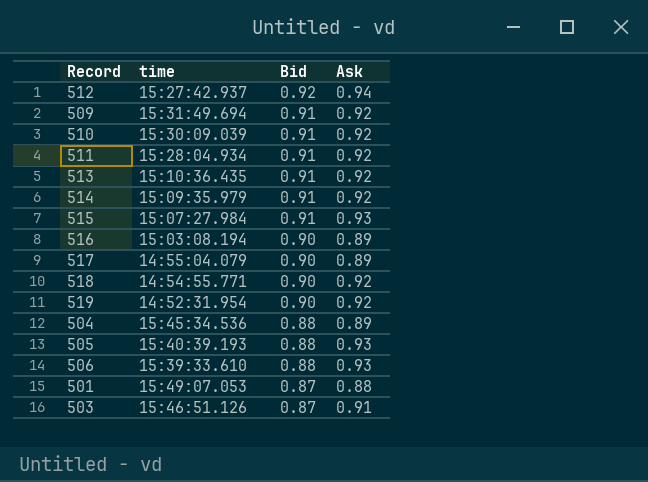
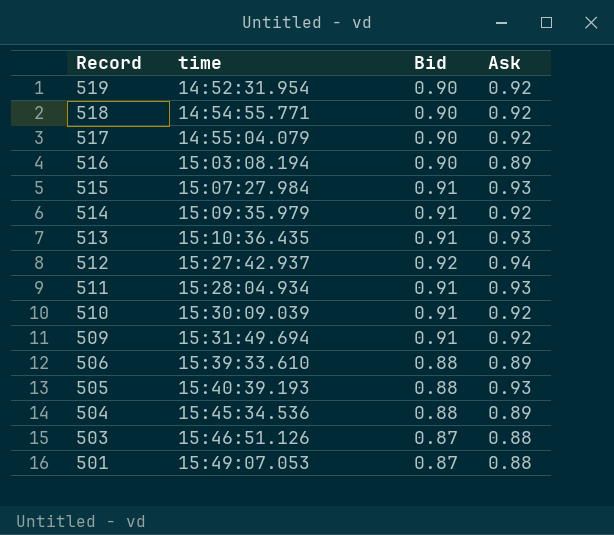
row order: Bid descending -> Record descending
517 | Ask: 0.89 -> 0.92
513 | Ask: 0.92 -> 0.93
511 | Ask: 0.92 -> 0.93
506 | Ask: 0.93 -> 0.89
503 | Ask: 0.91 -> 0.88

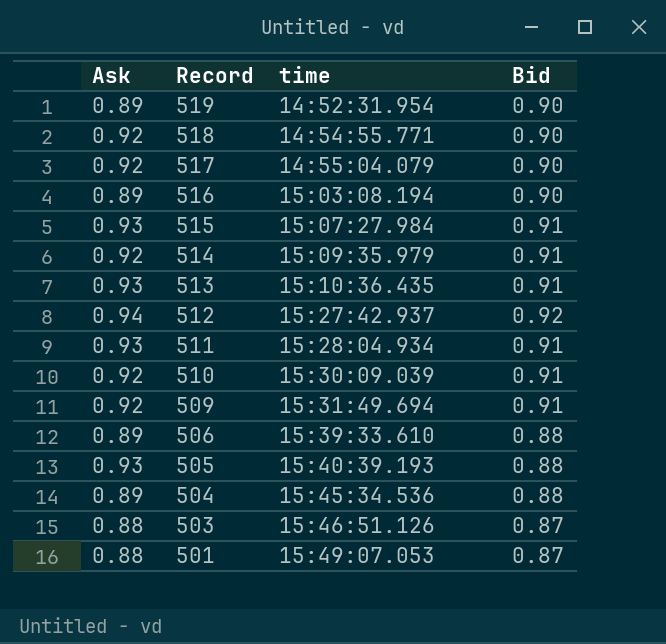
column Ask | position: 4 -> 1
519 | Ask: 0.92 -> 0.89

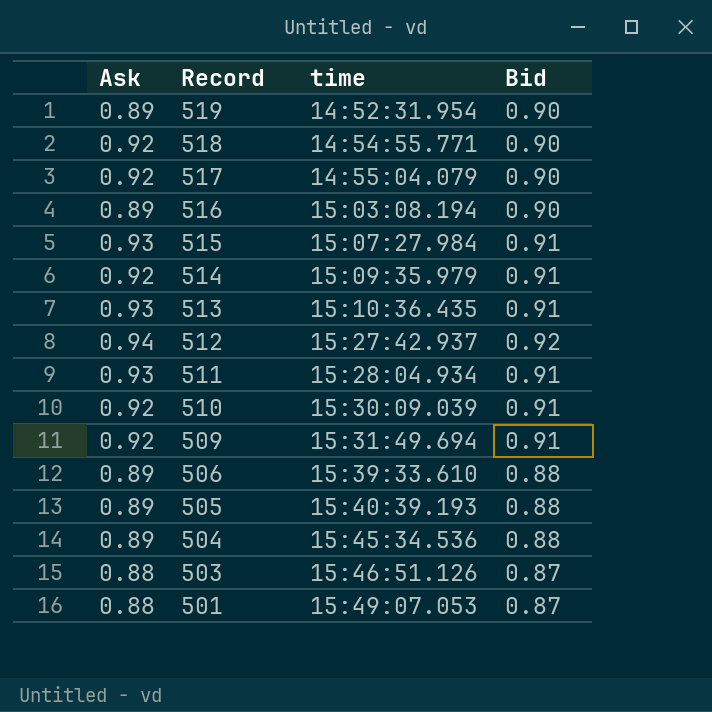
505 | Ask: 0.93 -> 0.89

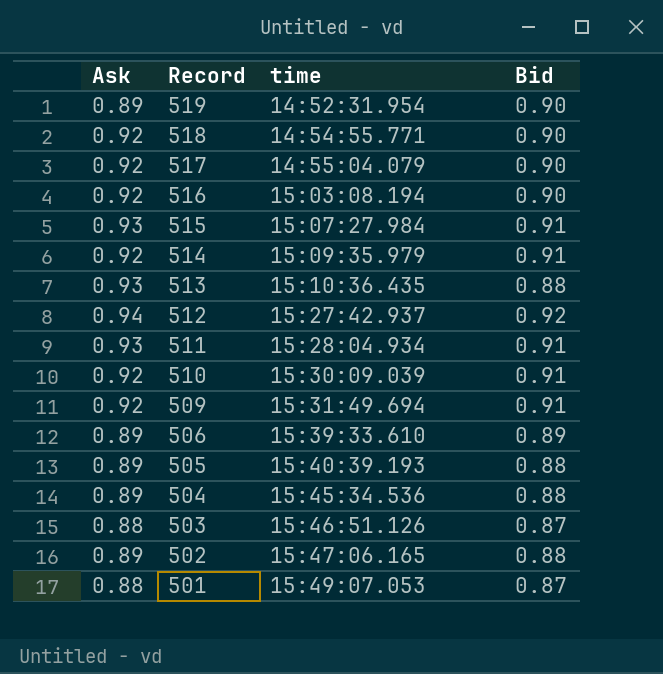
516 | Ask: 0.89 -> 0.92
513 | Bid: 0.91 -> 0.88
506 | Bid: 0.88 -> 0.89
row 502: none -> 0.89 | 15:47:06.165 | 0.88

